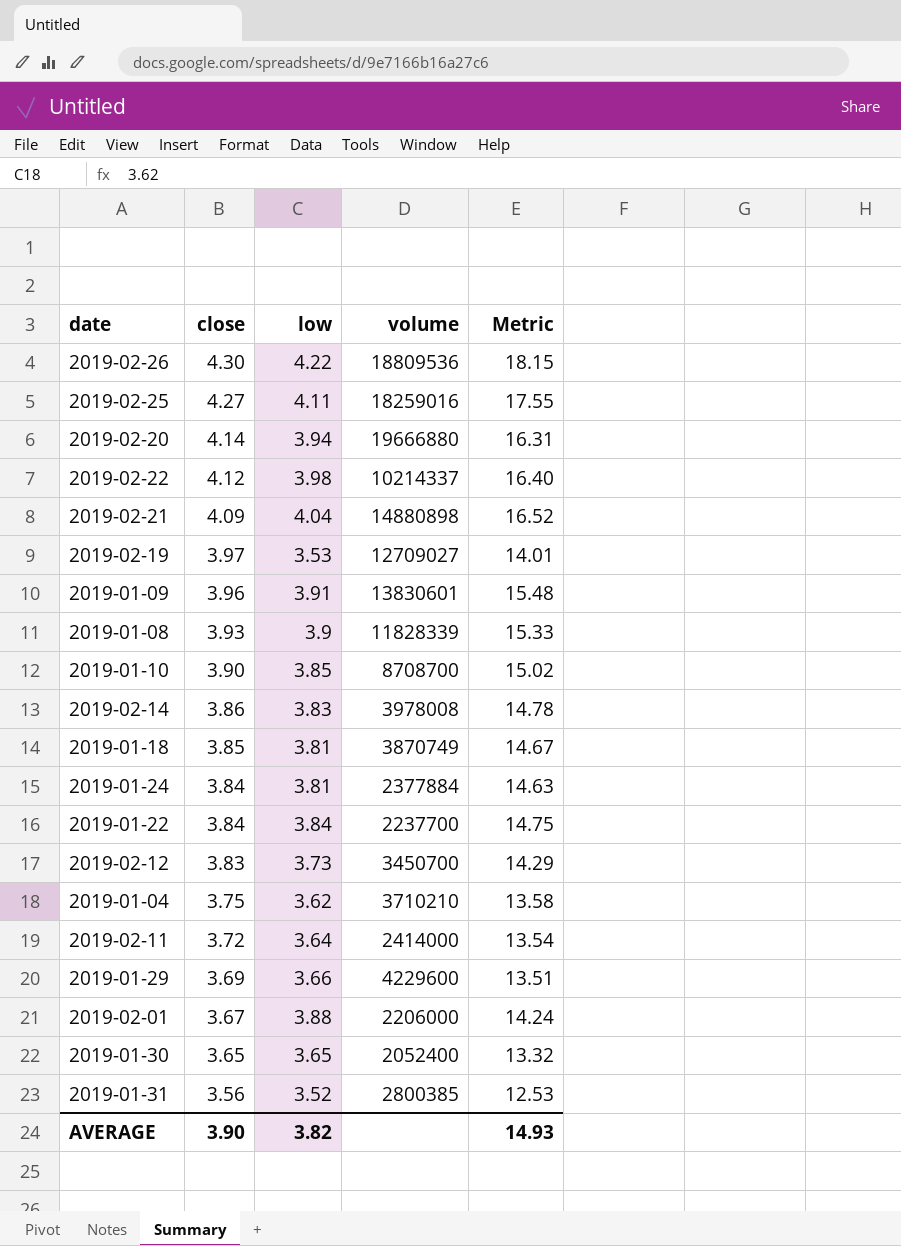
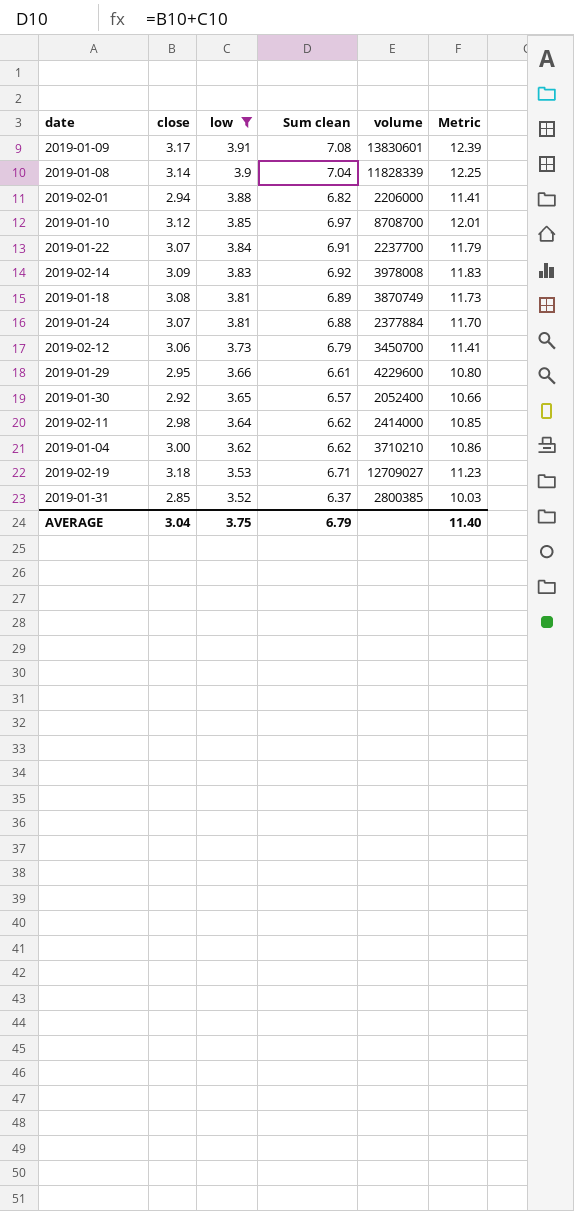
filter: none -> low <= 3.91
row order: close descending -> low descending
column Sum clean | formula: none -> [close] + [low]
2019-01-09 | close: 3.96 -> 3.17
2019-01-09 | Metric: 15.48 -> 12.39
2019-01-08 | close: 3.93 -> 3.14
2019-01-08 | Metric: 15.33 -> 12.25
2019-02-01 | close: 3.67 -> 2.94
2019-02-01 | Metric: 14.24 -> 11.41
2019-01-10 | close: 3.90 -> 3.12
2019-01-10 | Metric: 15.02 -> 12.01
2019-01-22 | close: 3.84 -> 3.07
2019-01-22 | Metric: 14.75 -> 11.79
2019-02-14 | close: 3.86 -> 3.09
2019-02-14 | Metric: 14.78 -> 11.83
2019-01-18 | close: 3.85 -> 3.08
2019-01-18 | Metric: 14.67 -> 11.73
2019-01-24 | close: 3.84 -> 3.07
2019-01-24 | Metric: 14.63 -> 11.70
2019-02-12 | close: 3.83 -> 3.06
2019-02-12 | Metric: 14.29 -> 11.41
2019-01-29 | close: 3.69 -> 2.95
2019-01-29 | Metric: 13.51 -> 10.80
2019-01-30 | close: 3.65 -> 2.92
2019-01-30 | Metric: 13.32 -> 10.66
2019-02-11 | close: 3.72 -> 2.98
2019-02-11 | Metric: 13.54 -> 10.85
2019-01-04 | close: 3.75 -> 3.00
2019-01-04 | Metric: 13.58 -> 10.86
2019-02-19 | close: 3.97 -> 3.18
2019-02-19 | Metric: 14.01 -> 11.23
2019-01-31 | close: 3.56 -> 2.85
2019-01-31 | Metric: 12.53 -> 10.03
AVERAGE | close: 3.90 -> 3.04
AVERAGE | low: 3.82 -> 3.75
AVERAGE | Metric: 14.93 -> 11.40

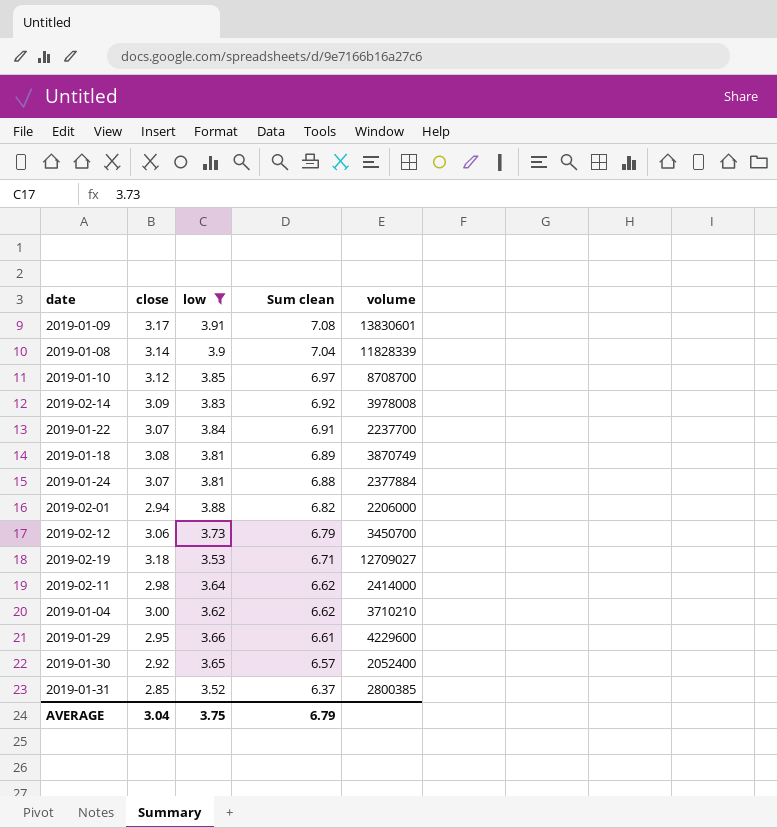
row order: low descending -> Sum clean descending
column Metric | formula: [close] * [low] -> none

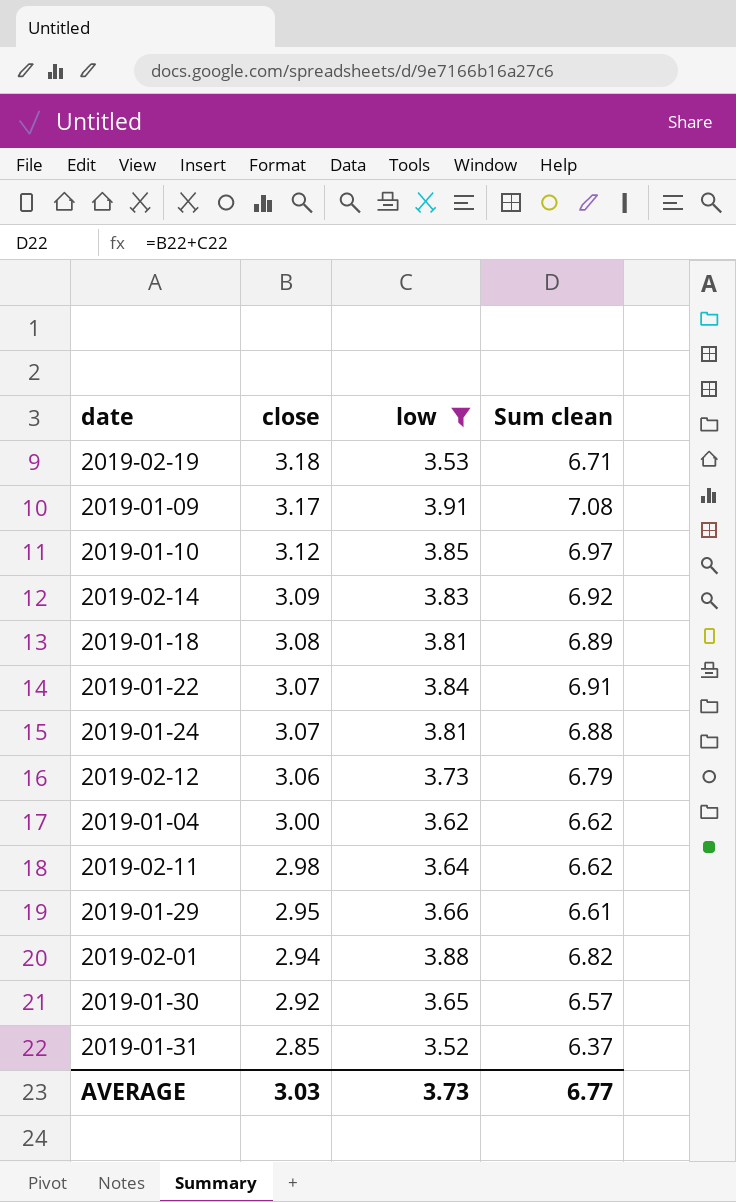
row order: Sum clean descending -> close descending
column volume | position: 5 -> none
row 2019-01-08: 3.14 | 3.9 | 7.04 | 11828339 -> none
AVERAGE | close: 3.04 -> 3.03
AVERAGE | low: 3.75 -> 3.73
AVERAGE | Sum clean: 6.79 -> 6.77

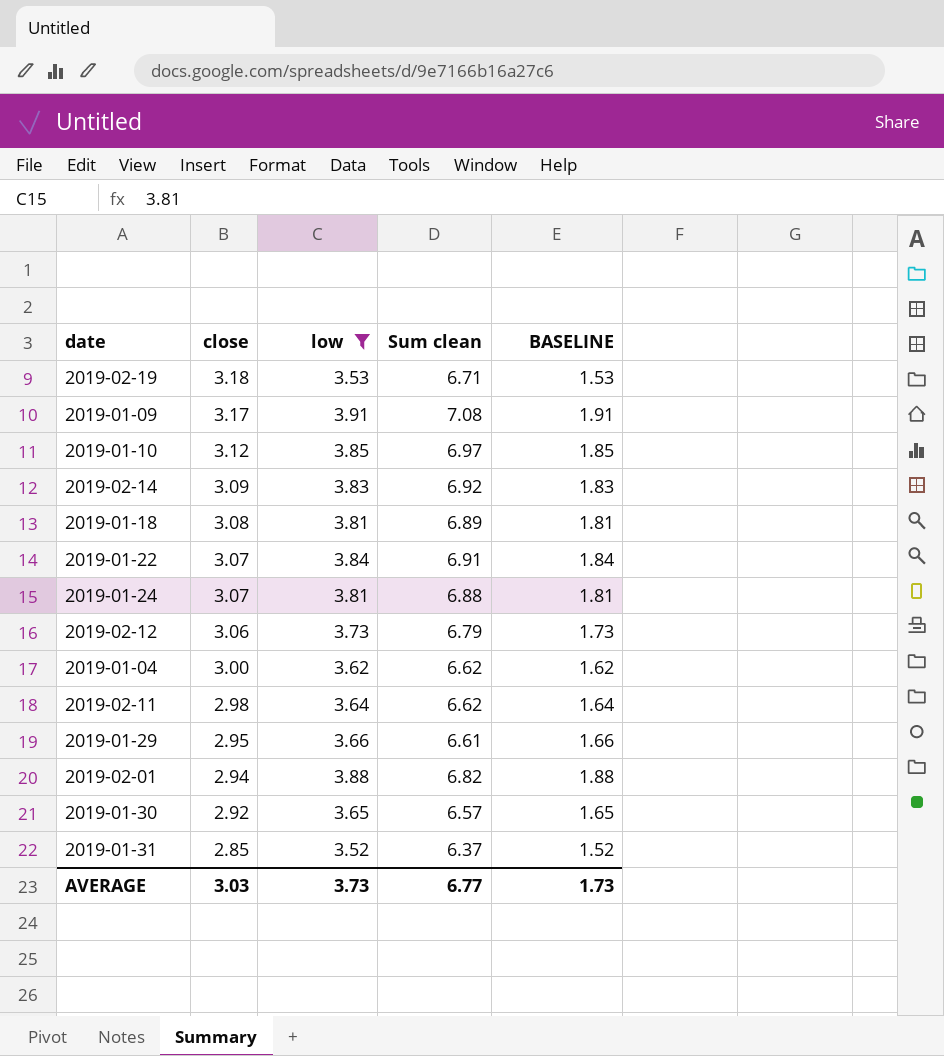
column BASELINE | formula: none -> [low] - 2

